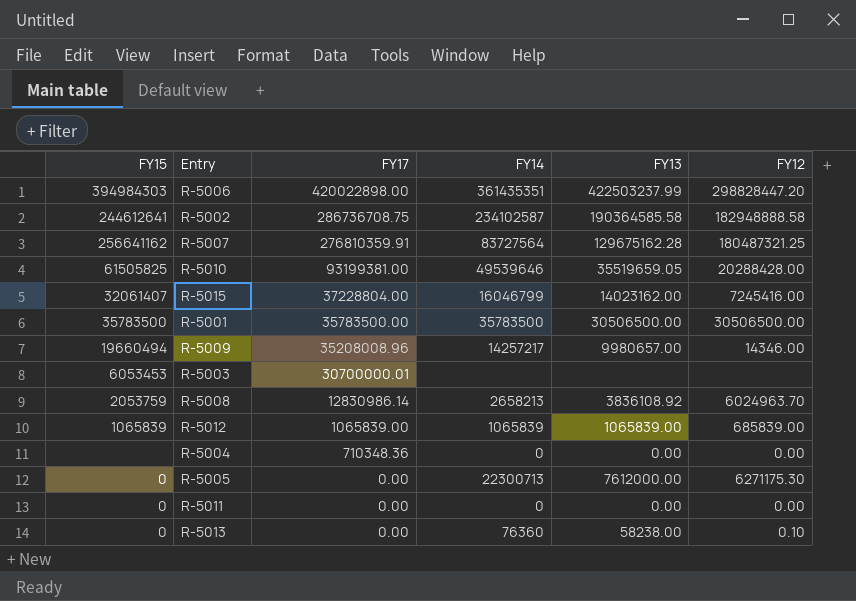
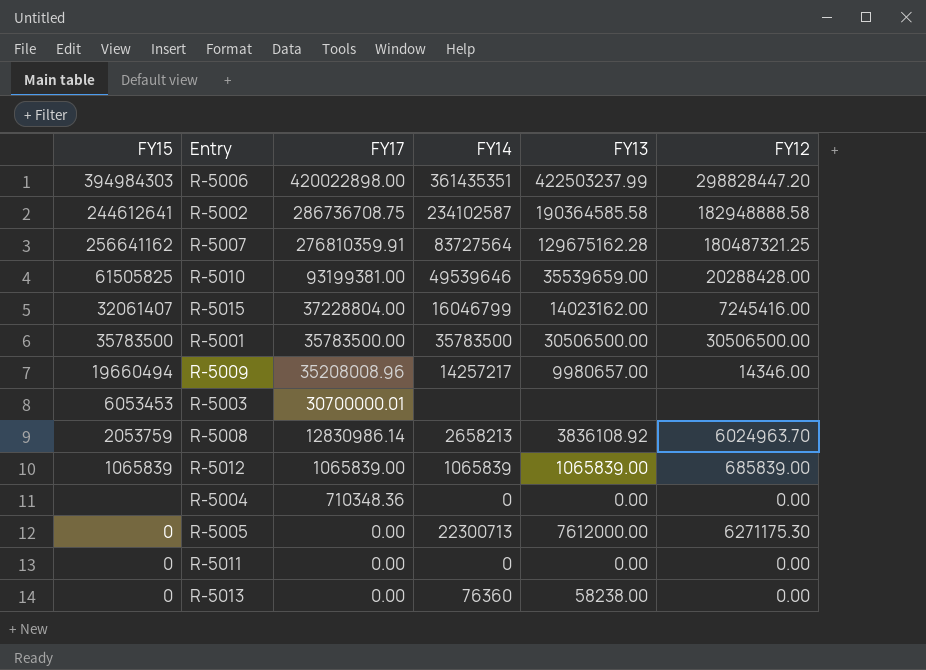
R-5010 | FY13: 35519659.05 -> 35539659.00
R-5013 | FY12: 0.10 -> 0.00

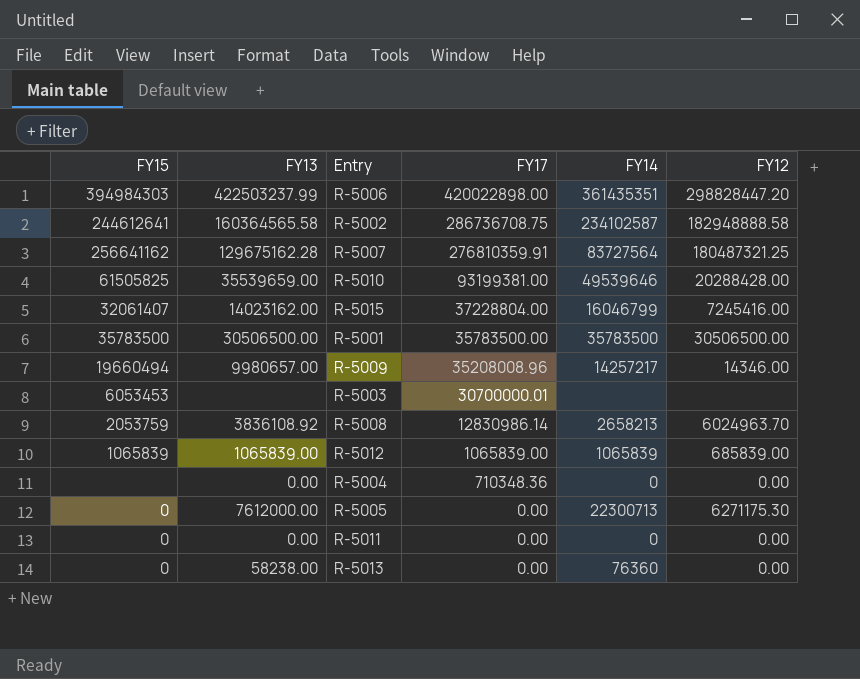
column FY13 | position: 5 -> 2
R-5002 | FY13: 190364585.58 -> 160364565.58

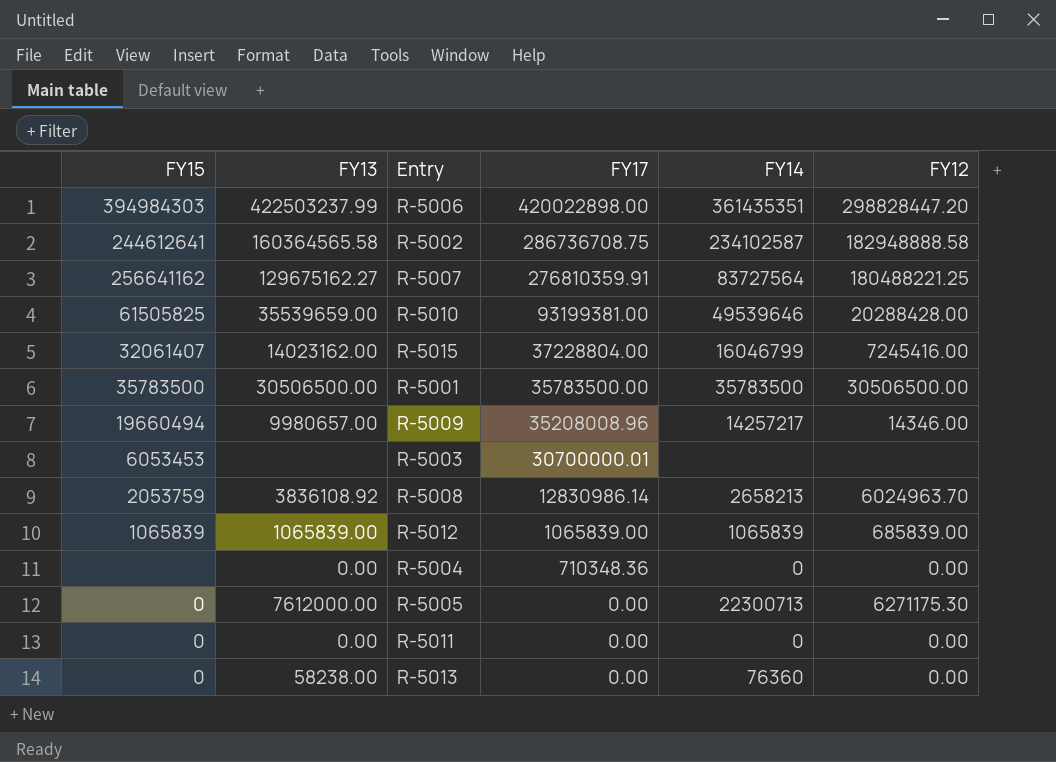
R-5007 | FY13: 129675162.28 -> 129675162.27
R-5007 | FY12: 180487321.25 -> 180488221.25

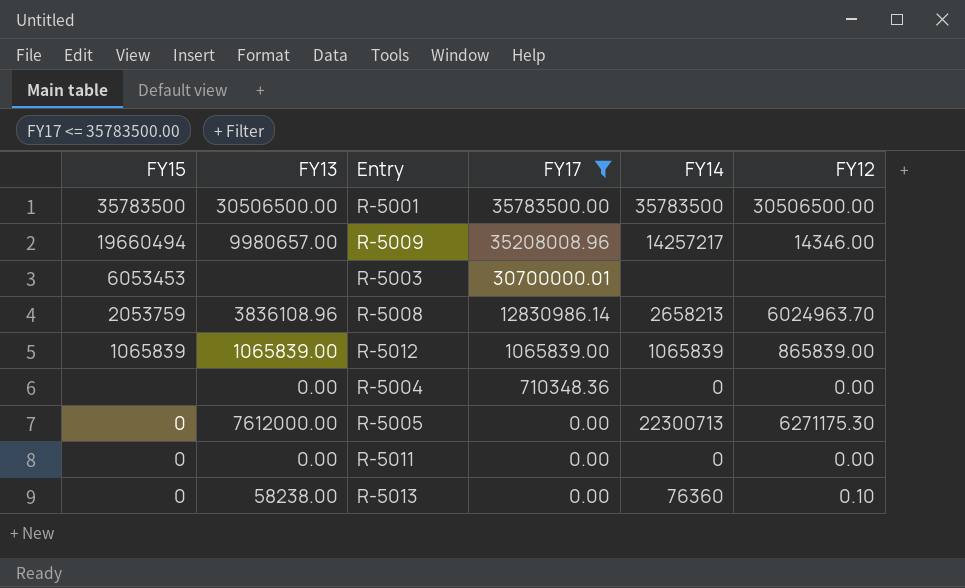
filter: none -> FY17 <= 35783500.00
R-5008 | FY13: 3836108.92 -> 3836108.96
R-5012 | FY12: 685839.00 -> 865839.00
R-5013 | FY12: 0.00 -> 0.10

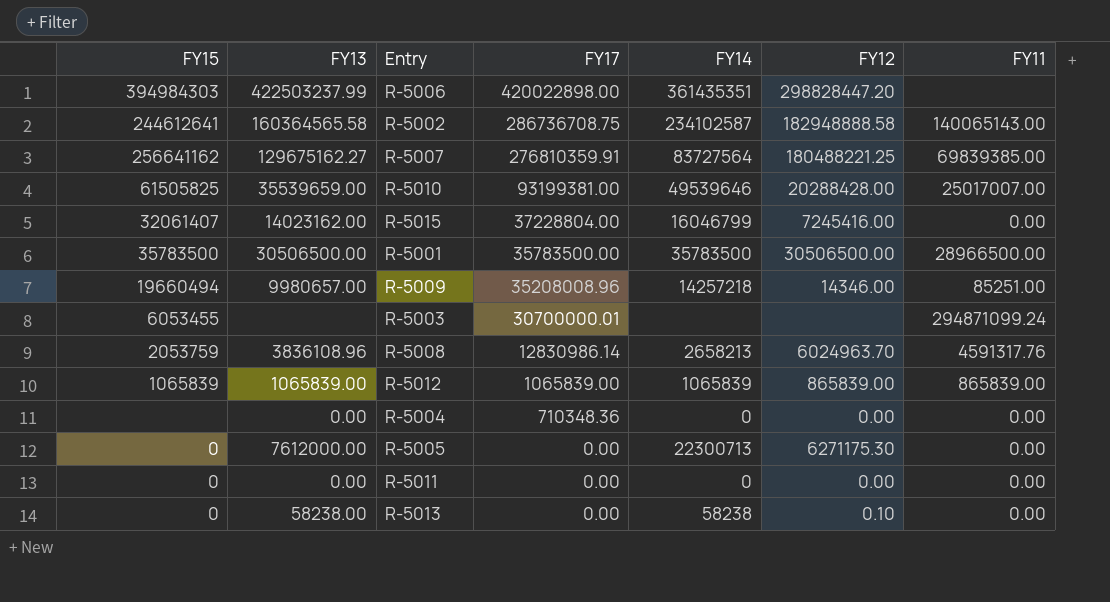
filter: FY17 <= 35783500.00 -> none
column FY11 | position: none -> 7
R-5009 | FY14: 14257217 -> 14257218
R-5003 | FY15: 6053453 -> 6053455
R-5013 | FY14: 76360 -> 58238

